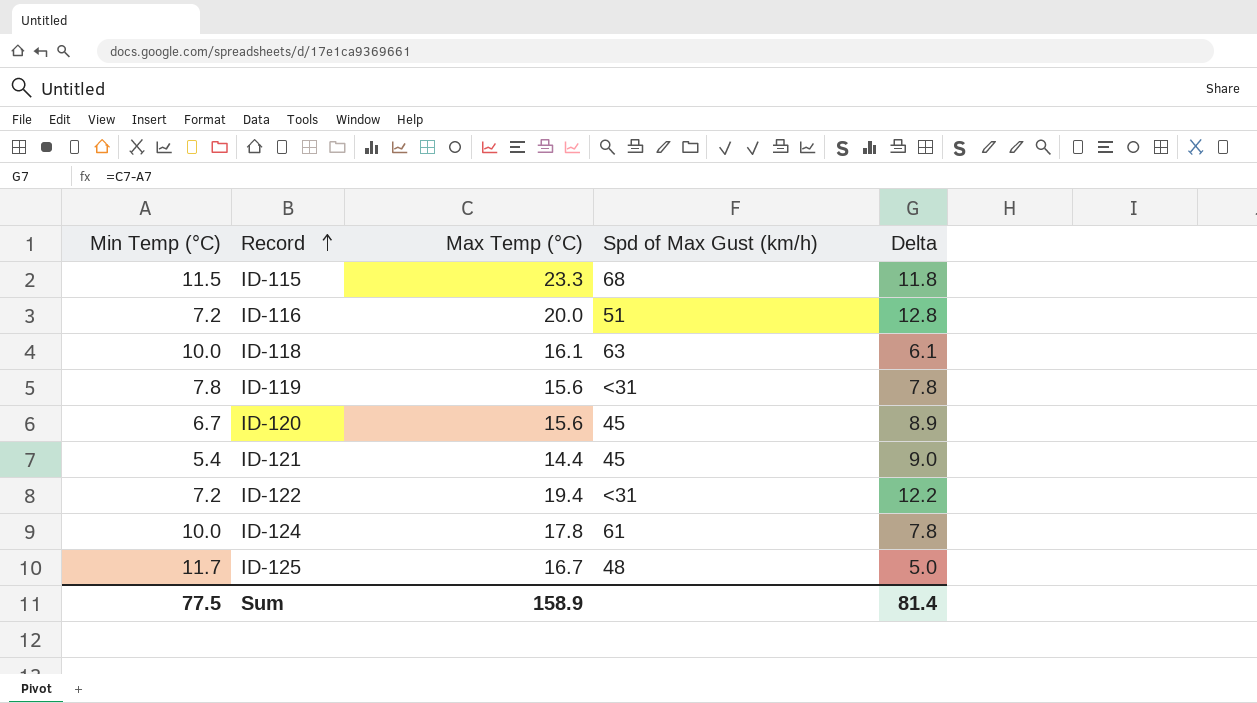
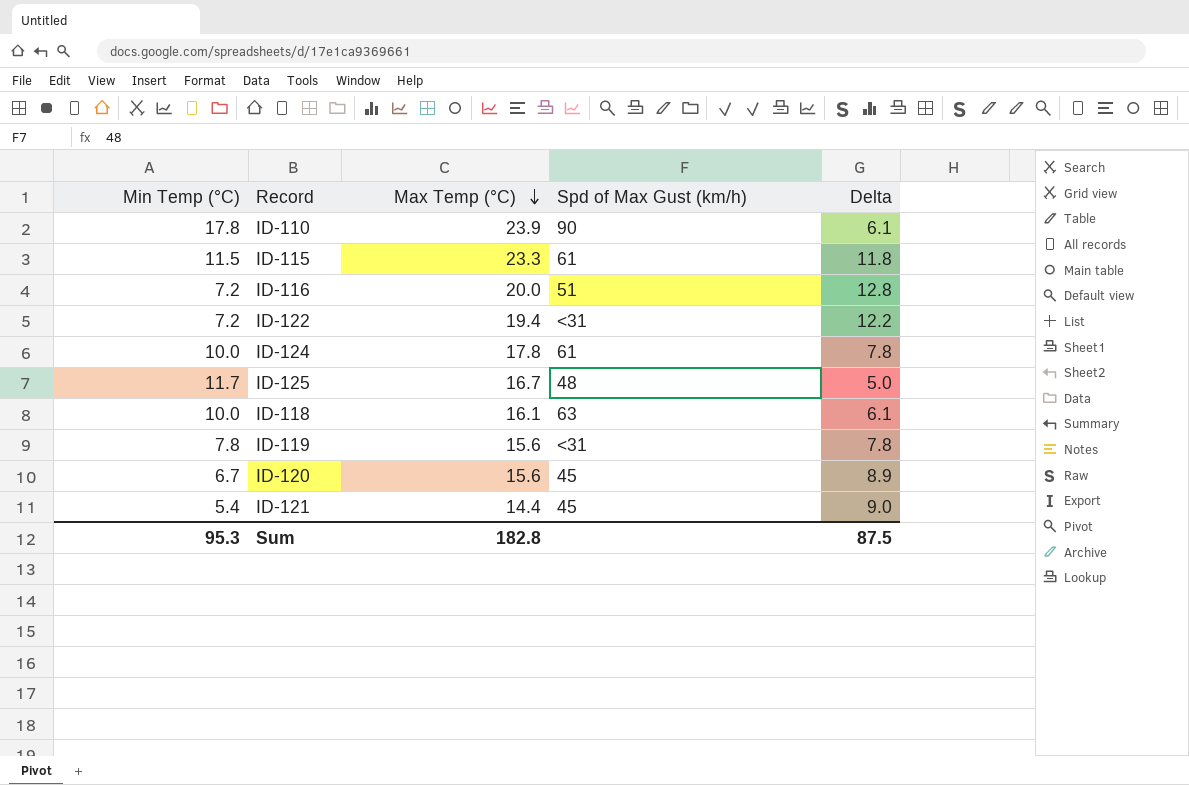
row order: Record ascending -> Max Temp (°C) descending
row ID-110: none -> 17.8 | 23.9 | 90 | 6.1
ID-115 | Spd of Max Gust (km/h): 68 -> 61
Sum | Min Temp (°C): 77.5 -> 95.3
Sum | Max Temp (°C): 158.9 -> 182.8
Sum | Delta: 81.4 -> 87.5

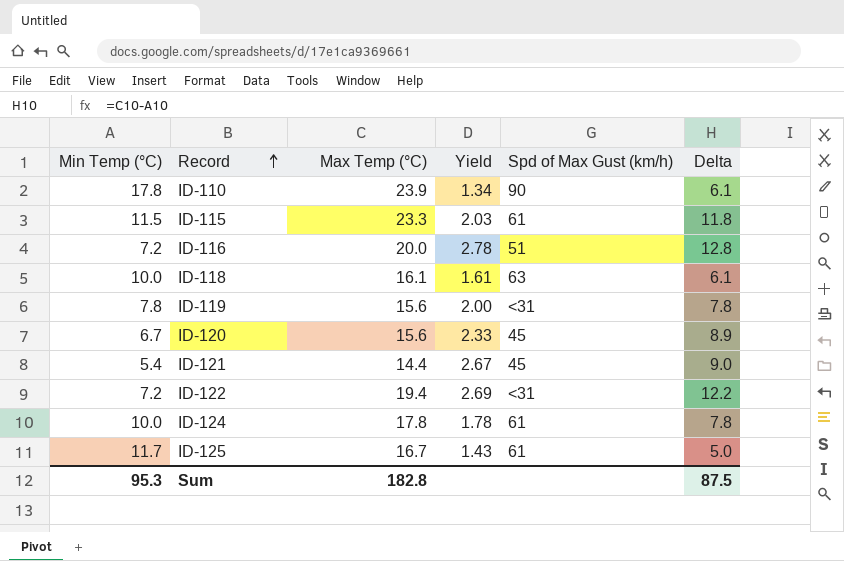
row order: Max Temp (°C) descending -> Record ascending
column Yield | formula: none -> [Max Temp (°C)] / [Min Temp (°C)]
ID-125 | Spd of Max Gust (km/h): 48 -> 61

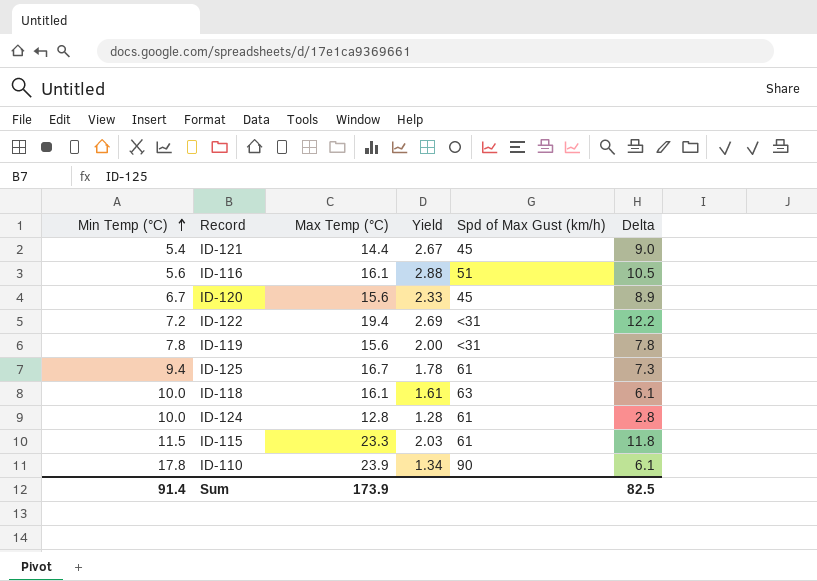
row order: Record ascending -> Min Temp (°C) ascending
ID-116 | Min Temp (°C): 7.2 -> 5.6
ID-116 | Max Temp (°C): 20.0 -> 16.1
ID-116 | Yield: 2.78 -> 2.88
ID-116 | Delta: 12.8 -> 10.5
ID-125 | Min Temp (°C): 11.7 -> 9.4
ID-125 | Yield: 1.43 -> 1.78
ID-125 | Delta: 5.0 -> 7.3
ID-124 | Max Temp (°C): 17.8 -> 12.8
ID-124 | Yield: 1.78 -> 1.28
ID-124 | Delta: 7.8 -> 2.8
Sum | Min Temp (°C): 95.3 -> 91.4
Sum | Max Temp (°C): 182.8 -> 173.9
Sum | Delta: 87.5 -> 82.5

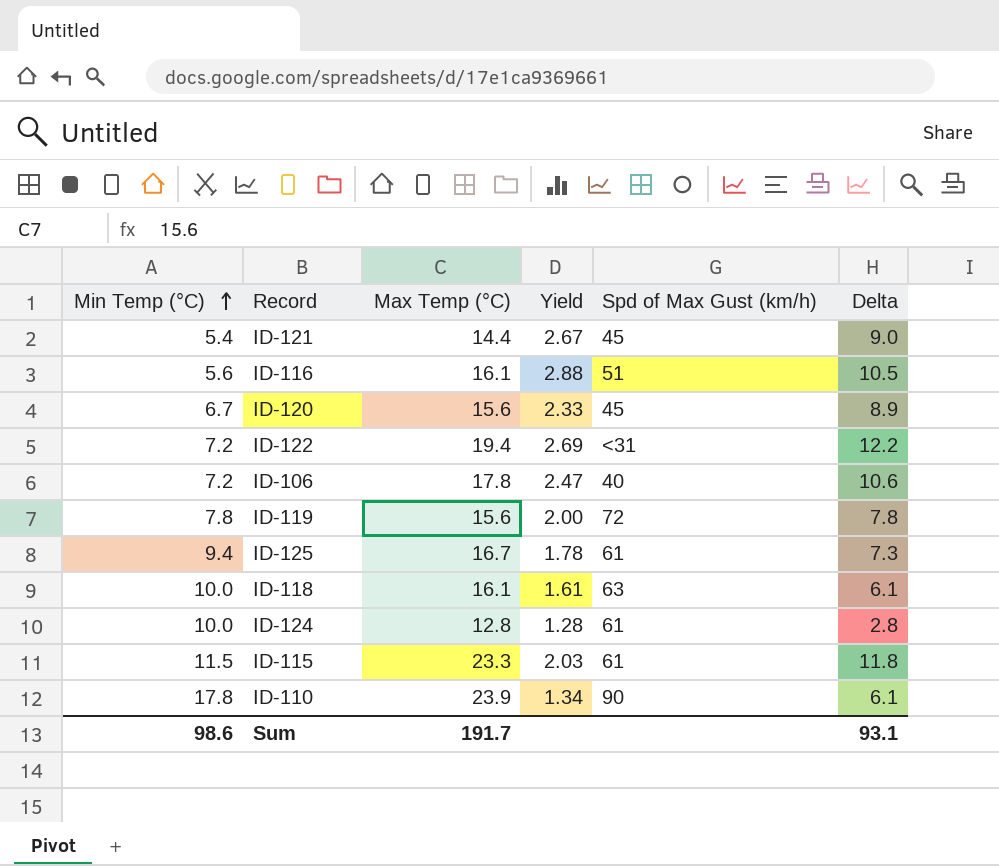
row ID-106: none -> 7.2 | 17.8 | 2.47 | 40 | 10.6
ID-119 | Spd of Max Gust (km/h): <31 -> 72
Sum | Min Temp (°C): 91.4 -> 98.6
Sum | Max Temp (°C): 173.9 -> 191.7
Sum | Delta: 82.5 -> 93.1

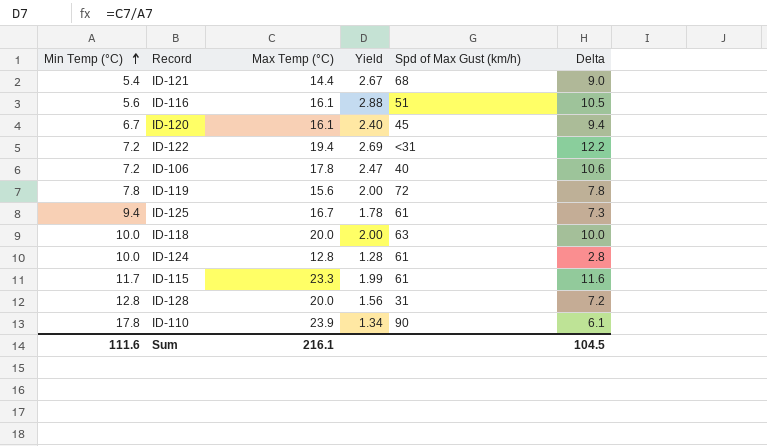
ID-121 | Spd of Max Gust (km/h): 45 -> 68
ID-120 | Max Temp (°C): 15.6 -> 16.1
ID-120 | Yield: 2.33 -> 2.40
ID-120 | Delta: 8.9 -> 9.4
ID-118 | Max Temp (°C): 16.1 -> 20.0
ID-118 | Yield: 1.61 -> 2.00
ID-118 | Delta: 6.1 -> 10.0
ID-115 | Min Temp (°C): 11.5 -> 11.7
ID-115 | Yield: 2.03 -> 1.99
ID-115 | Delta: 11.8 -> 11.6
row ID-128: none -> 12.8 | 20.0 | 1.56 | 31 | 7.2
Sum | Min Temp (°C): 98.6 -> 111.6
Sum | Max Temp (°C): 191.7 -> 216.1
Sum | Delta: 93.1 -> 104.5

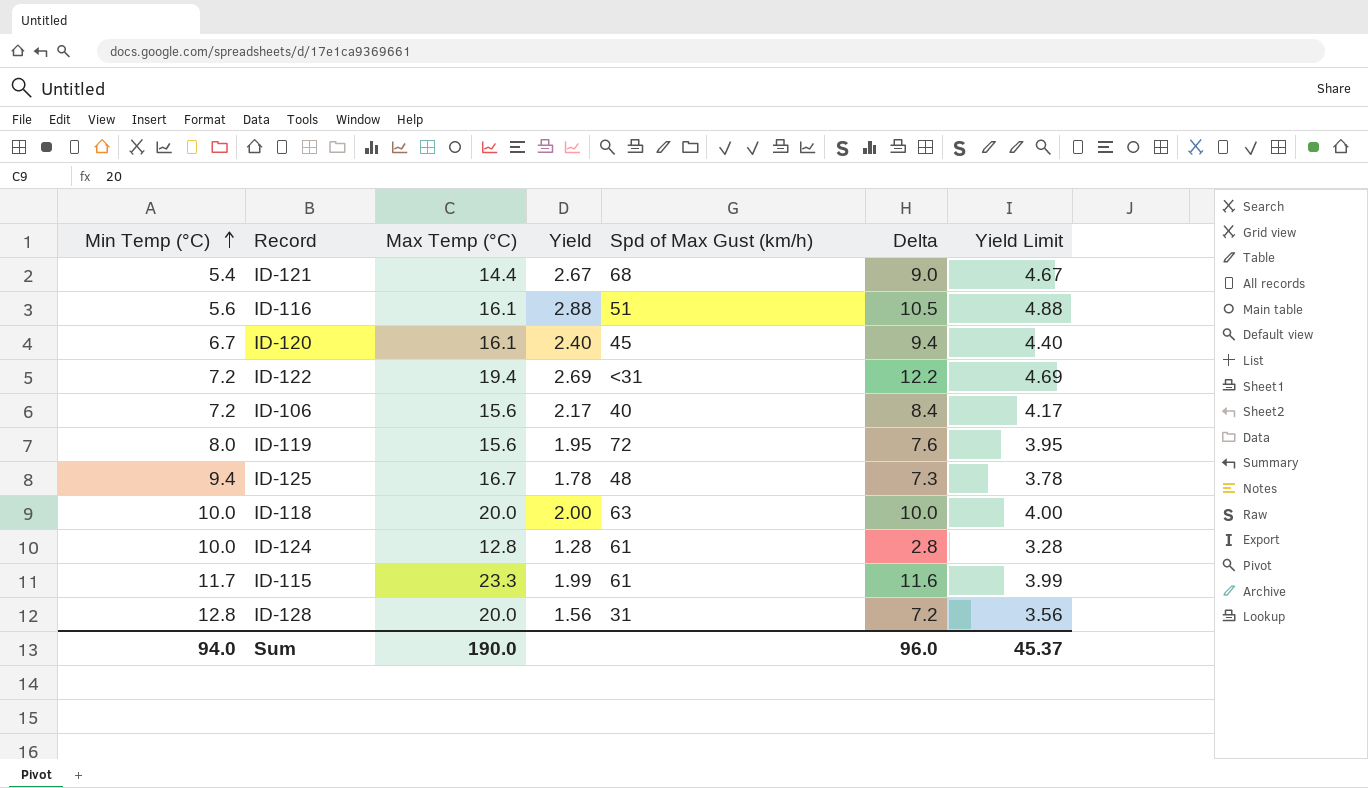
column Yield Limit | formula: none -> [Yield] + 2
row ID-110: 17.8 | 23.9 | 1.34 | 90 | 6.1 -> none
ID-106 | Max Temp (°C): 17.8 -> 15.6
ID-106 | Yield: 2.47 -> 2.17
ID-106 | Delta: 10.6 -> 8.4
ID-119 | Min Temp (°C): 7.8 -> 8.0
ID-119 | Yield: 2.00 -> 1.95
ID-119 | Delta: 7.8 -> 7.6
ID-125 | Spd of Max Gust (km/h): 61 -> 48
Sum | Min Temp (°C): 111.6 -> 94.0
Sum | Max Temp (°C): 216.1 -> 190.0
Sum | Delta: 104.5 -> 96.0

